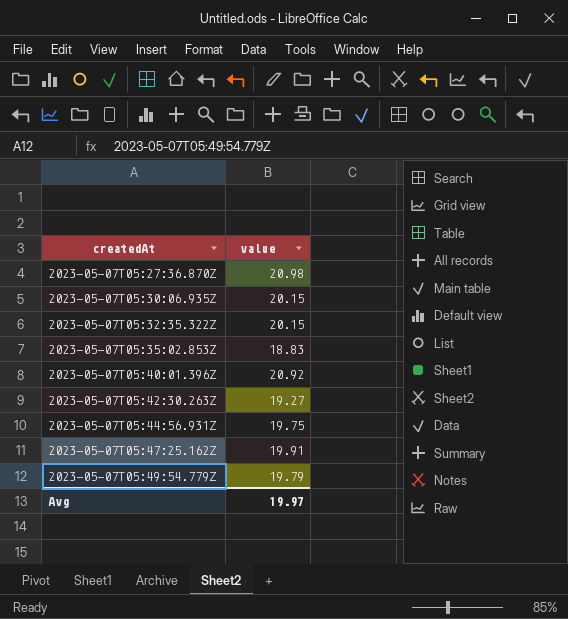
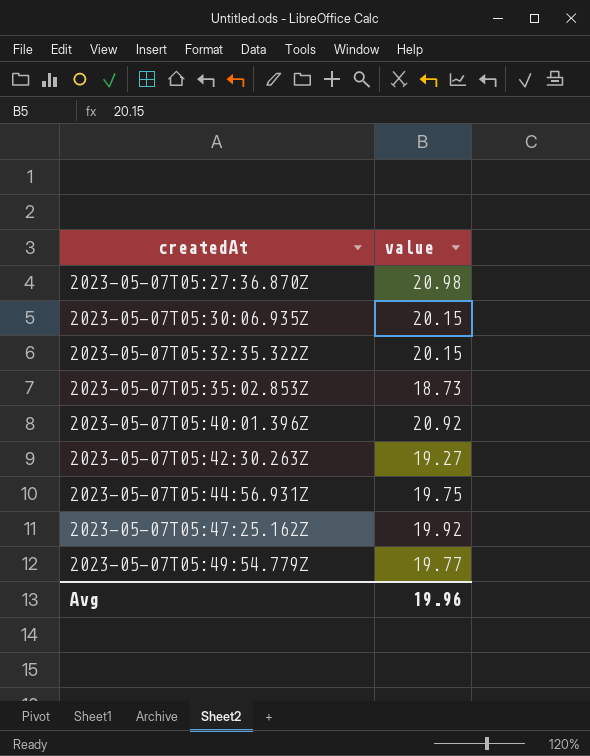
2023-05-07T05:35:02.853Z | value: 18.83 -> 18.73
2023-05-07T05:47:25.162Z | value: 19.91 -> 19.92
2023-05-07T05:49:54.779Z | value: 19.79 -> 19.77
Avg | value: 19.97 -> 19.96

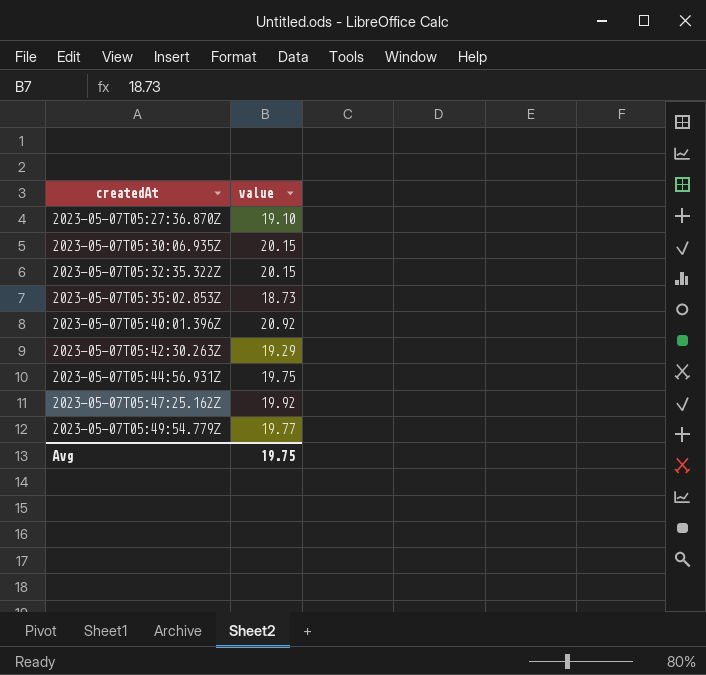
2023-05-07T05:27:36.870Z | value: 20.98 -> 19.10
2023-05-07T05:42:30.263Z | value: 19.27 -> 19.29
Avg | value: 19.96 -> 19.75

